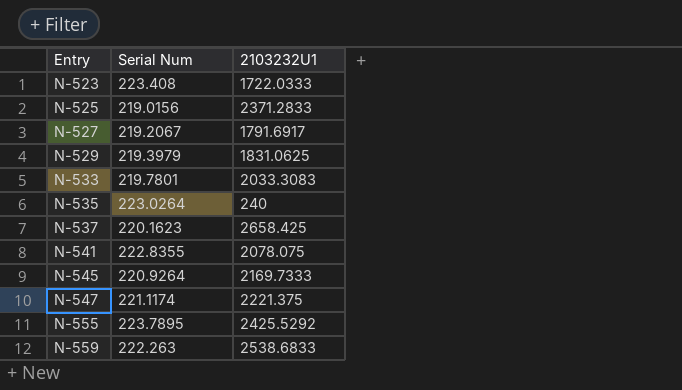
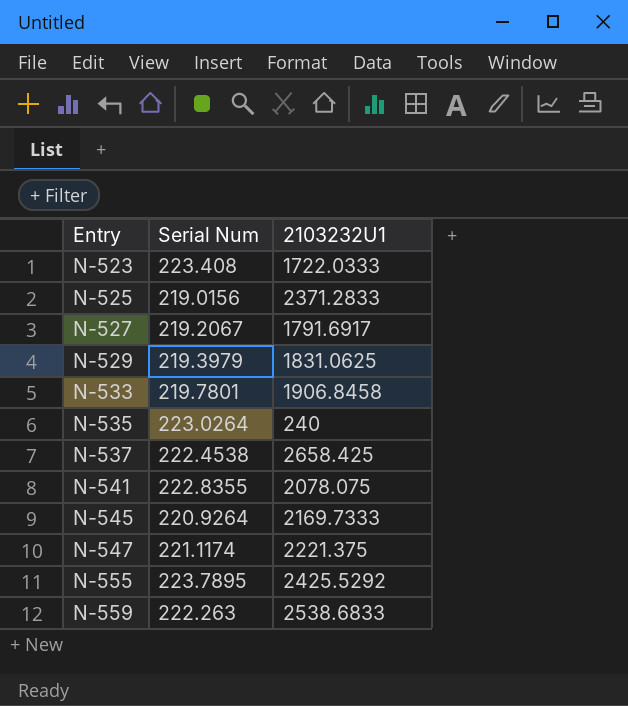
N-533 | 2103232U1: 2033.3083 -> 1906.8458
N-537 | Serial Num: 220.1623 -> 222.4538

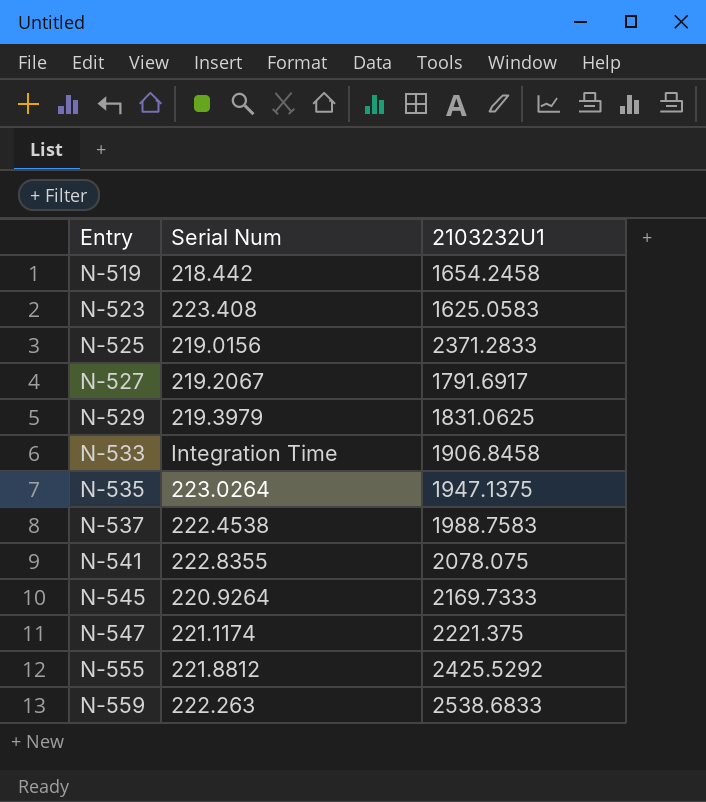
row N-519: none -> 218.442 | 1654.2458
N-523 | 2103232U1: 1722.0333 -> 1625.0583
N-533 | Serial Num: 219.7801 -> Integration Time
N-535 | 2103232U1: 240 -> 1947.1375
N-537 | 2103232U1: 2658.425 -> 1988.7583
N-555 | Serial Num: 223.7895 -> 221.8812

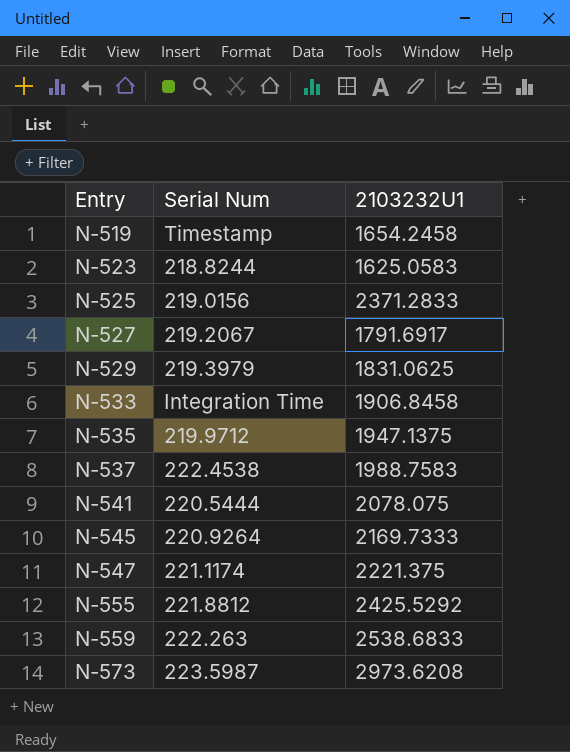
N-519 | Serial Num: 218.442 -> Timestamp
N-523 | Serial Num: 223.408 -> 218.8244
N-535 | Serial Num: 223.0264 -> 219.9712
N-541 | Serial Num: 222.8355 -> 220.5444
row N-573: none -> 223.5987 | 2973.6208

